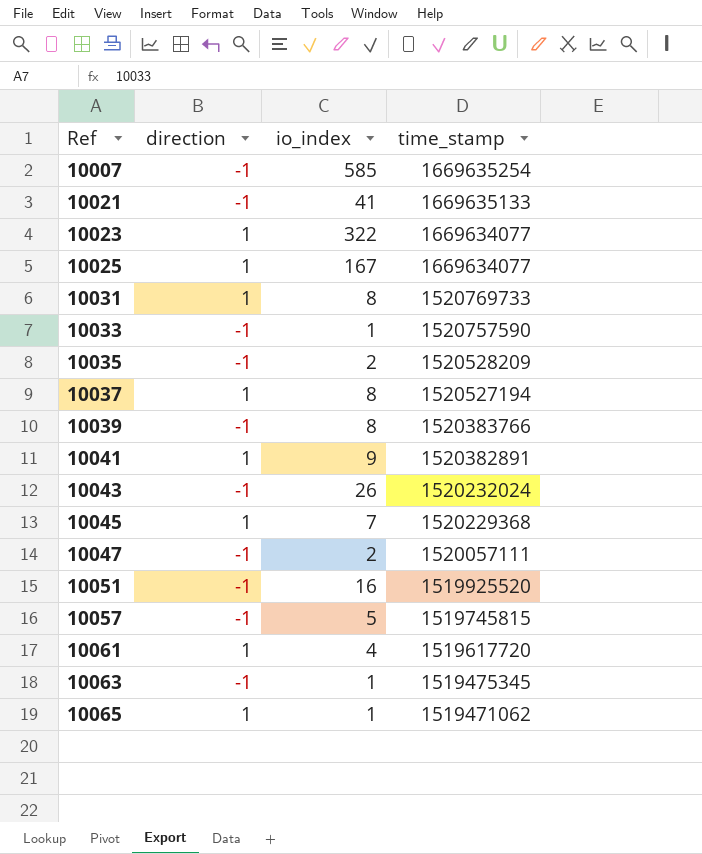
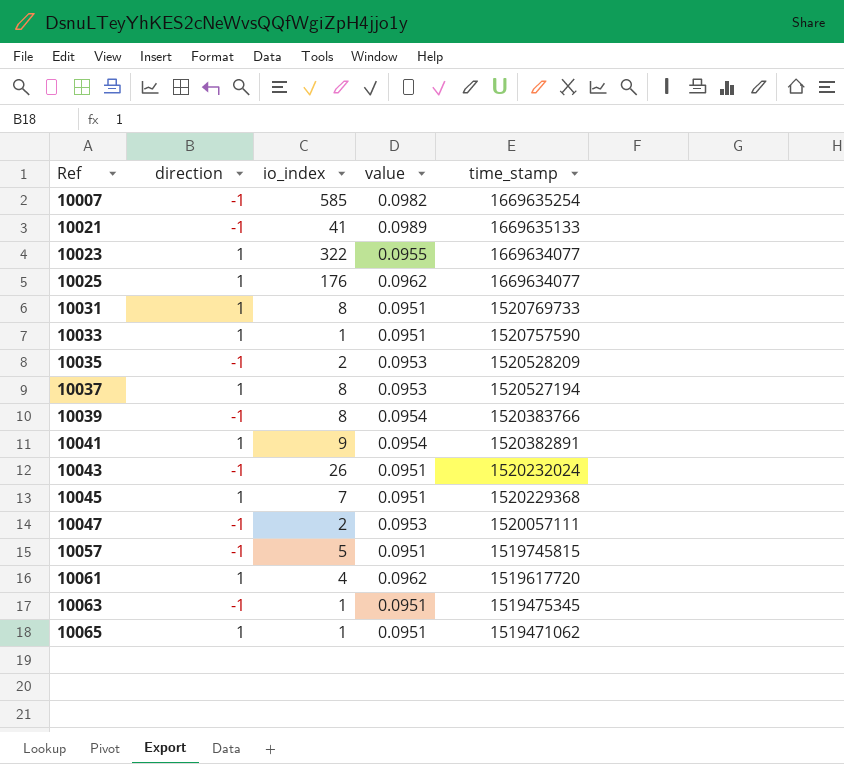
column value | position: none -> 4
row 10051: -1 | 16 | 1519925520 -> none
10025 | io_index: 167 -> 176
10033 | direction: -1 -> 1

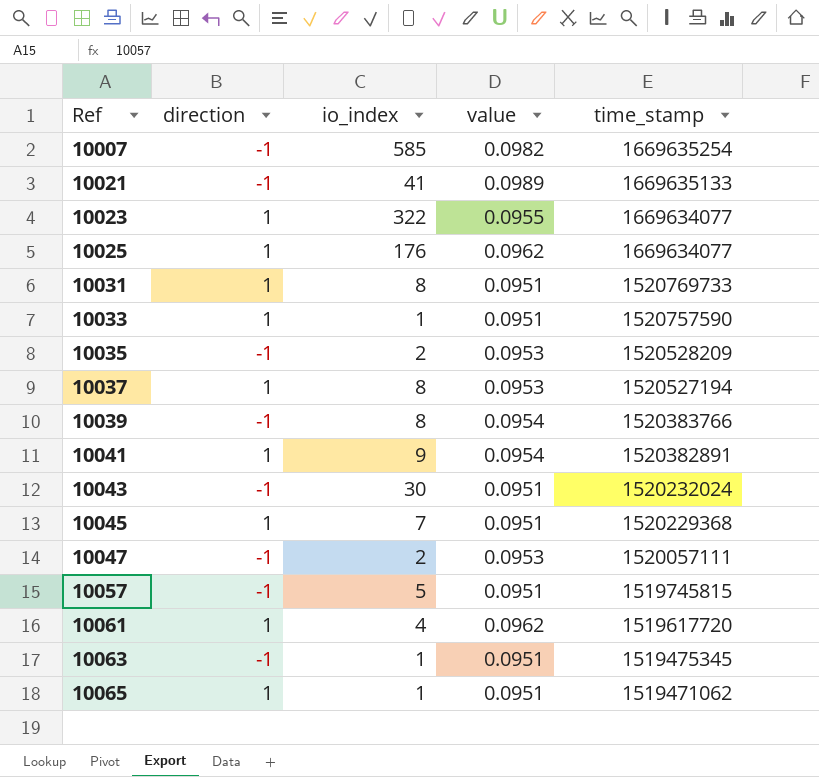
10043 | io_index: 26 -> 30

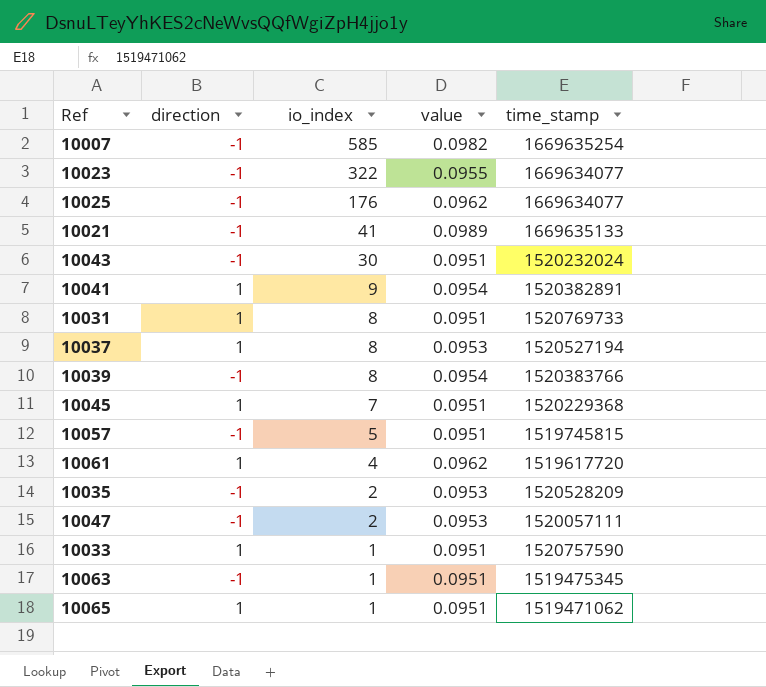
row order: Ref ascending -> io_index descending
10023 | direction: 1 -> -1
10025 | direction: 1 -> -1

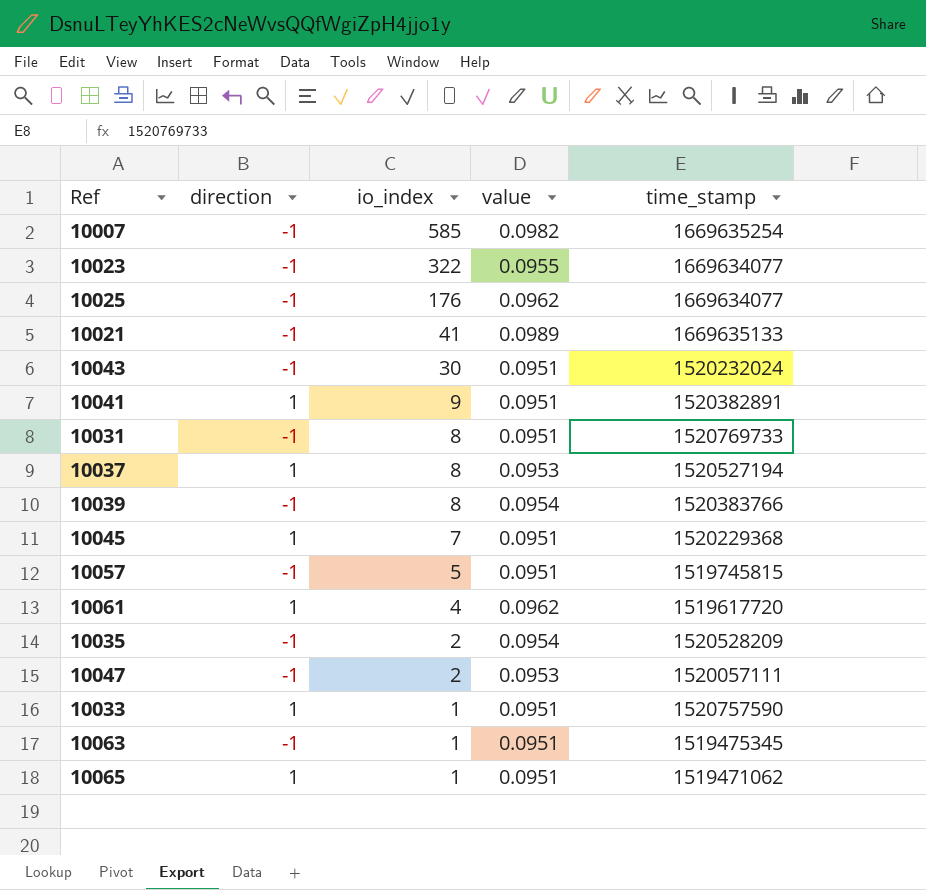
10041 | value: 0.0954 -> 0.0951
10031 | direction: 1 -> -1
10035 | value: 0.0953 -> 0.0954

